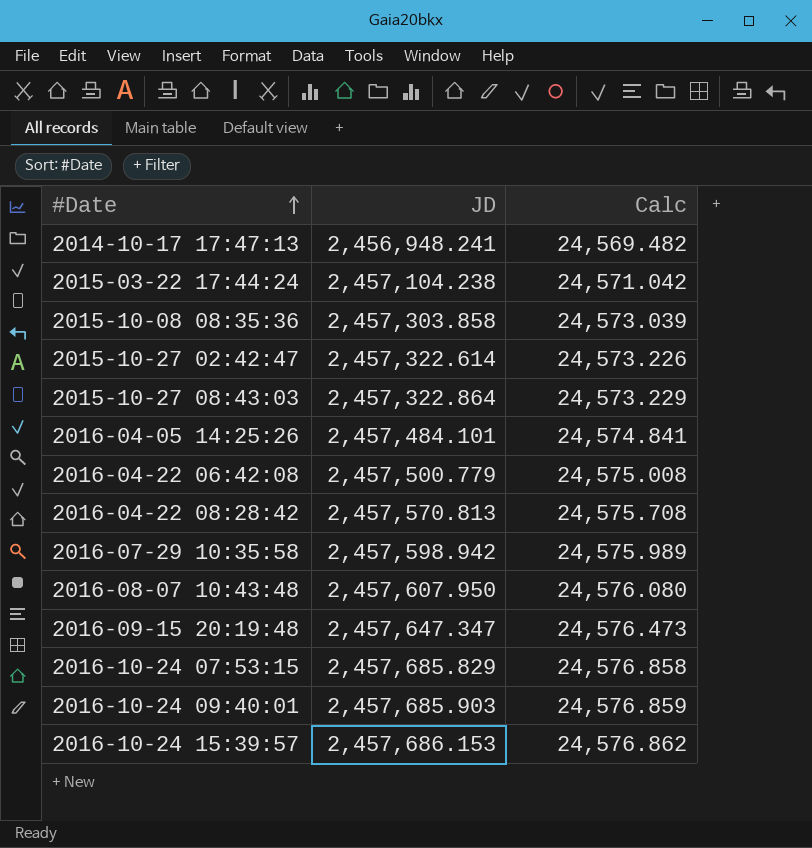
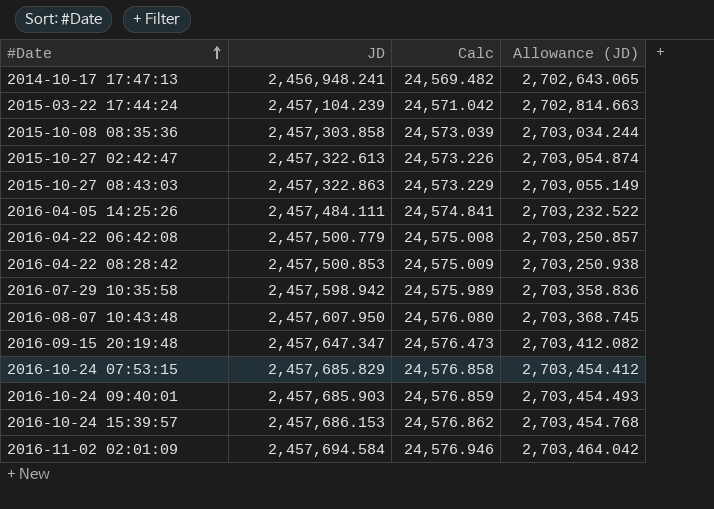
column Allowance (JD) | formula: none -> [JD] * 1.1
2015-03-22 17:44:24 | JD: 2,457,104.238 -> 2,457,104.239
2015-10-27 02:42:47 | JD: 2,457,322.614 -> 2,457,322.613
2015-10-27 08:43:03 | JD: 2,457,322.864 -> 2,457,322.863
2016-04-05 14:25:26 | JD: 2,457,484.101 -> 2,457,484.111
2016-04-22 08:28:42 | JD: 2,457,570.813 -> 2,457,500.853
2016-04-22 08:28:42 | Calc: 24,575.708 -> 24,575.009
row 2016-11-02 02:01:09: none -> 2,457,694.584 | 24,576.946 | 2,703,464.042

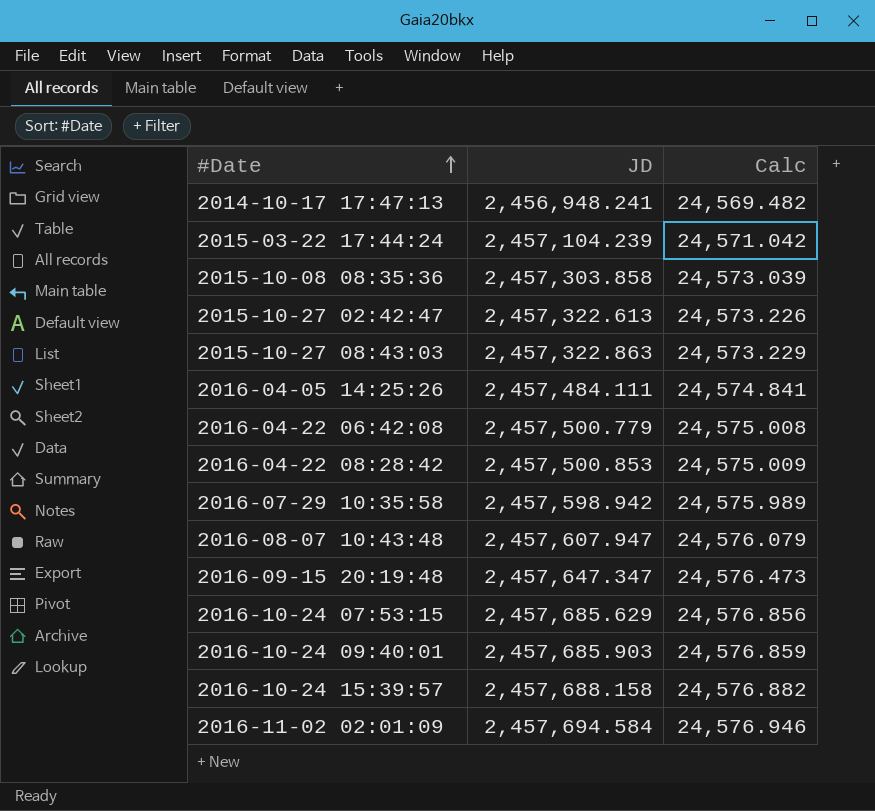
column Allowance (JD) | formula: [JD] * 1.1 -> none
2016-08-07 10:43:48 | JD: 2,457,607.950 -> 2,457,607.947
2016-08-07 10:43:48 | Calc: 24,576.080 -> 24,576.079
2016-10-24 07:53:15 | JD: 2,457,685.829 -> 2,457,685.629
2016-10-24 07:53:15 | Calc: 24,576.858 -> 24,576.856
2016-10-24 15:39:57 | JD: 2,457,686.153 -> 2,457,688.158
2016-10-24 15:39:57 | Calc: 24,576.862 -> 24,576.882

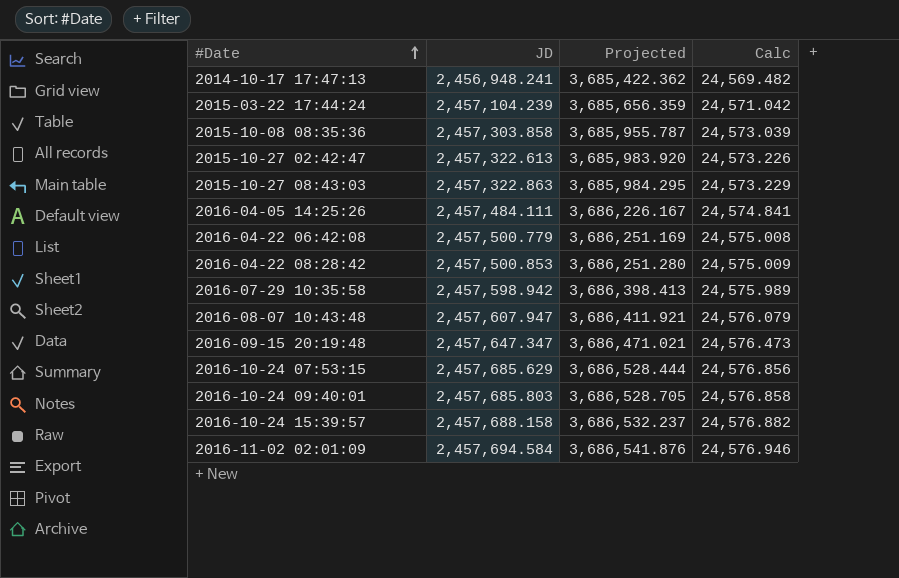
column Projected | formula: none -> [JD] * 1.5
2016-10-24 09:40:01 | JD: 2,457,685.903 -> 2,457,685.803
2016-10-24 09:40:01 | Calc: 24,576.859 -> 24,576.858

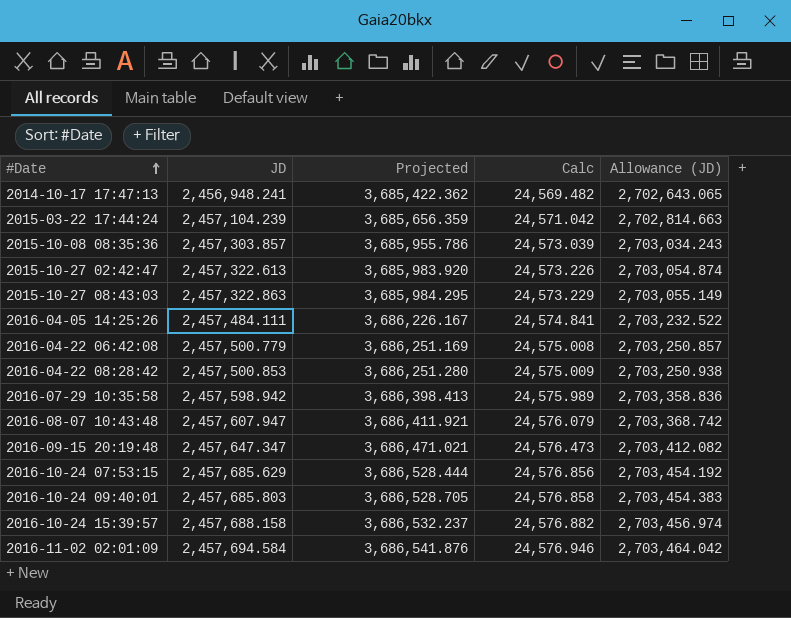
column Allowance (JD) | formula: none -> [JD] * 1.1
2015-10-08 08:35:36 | JD: 2,457,303.858 -> 2,457,303.857
2015-10-08 08:35:36 | Projected: 3,685,955.787 -> 3,685,955.786

